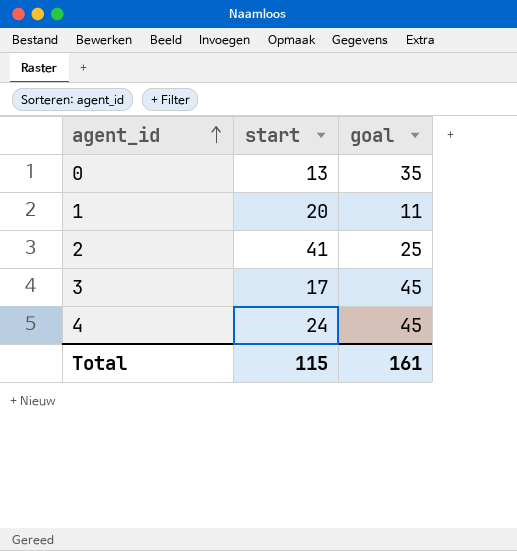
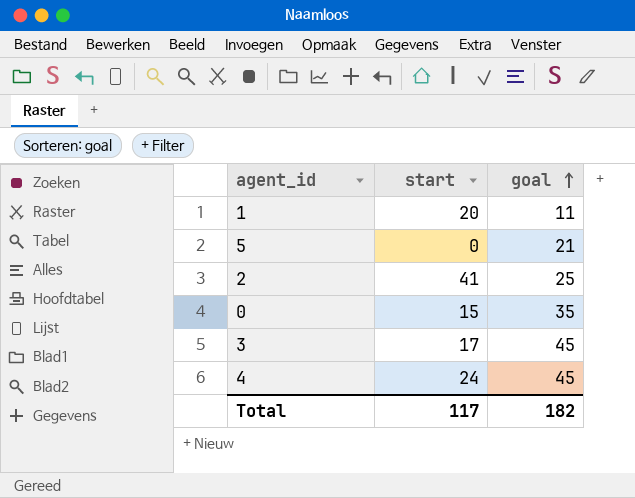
row order: agent_id ascending -> goal ascending
row 5: none -> 0 | 21
0 | start: 13 -> 15
Total | start: 115 -> 117
Total | goal: 161 -> 182

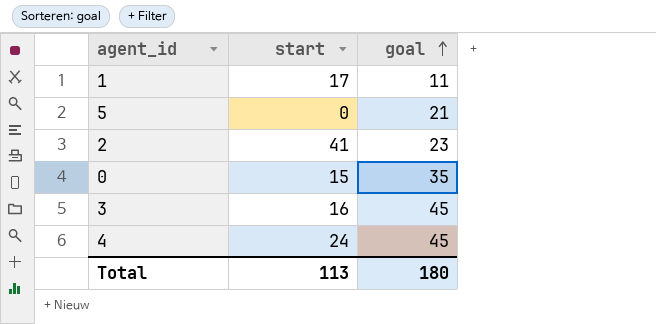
1 | start: 20 -> 17
2 | goal: 25 -> 23
3 | start: 17 -> 16
Total | start: 117 -> 113
Total | goal: 182 -> 180

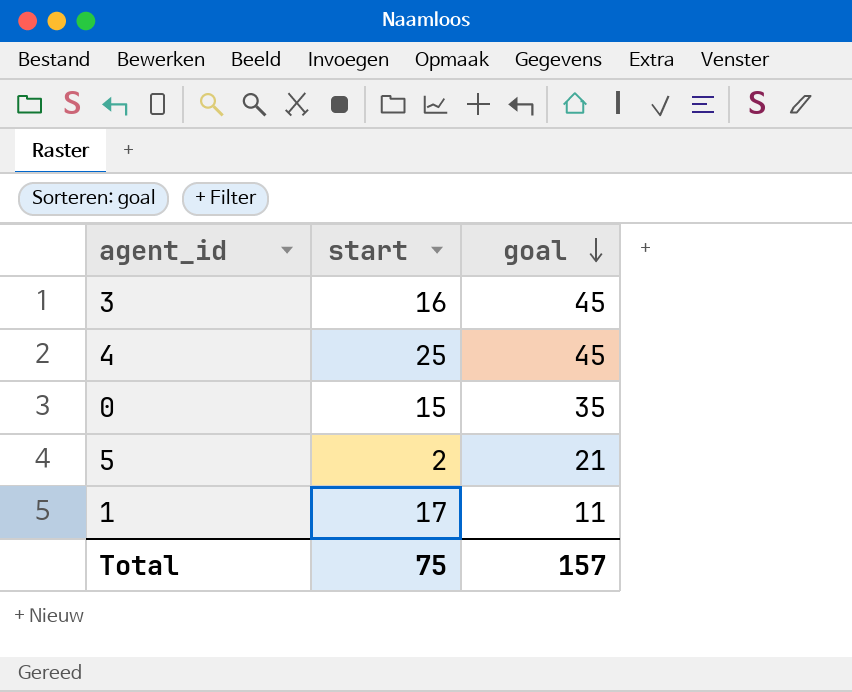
row order: goal ascending -> goal descending
row 2: 41 | 23 -> none
4 | start: 24 -> 25
5 | start: 0 -> 2
Total | start: 113 -> 75
Total | goal: 180 -> 157

